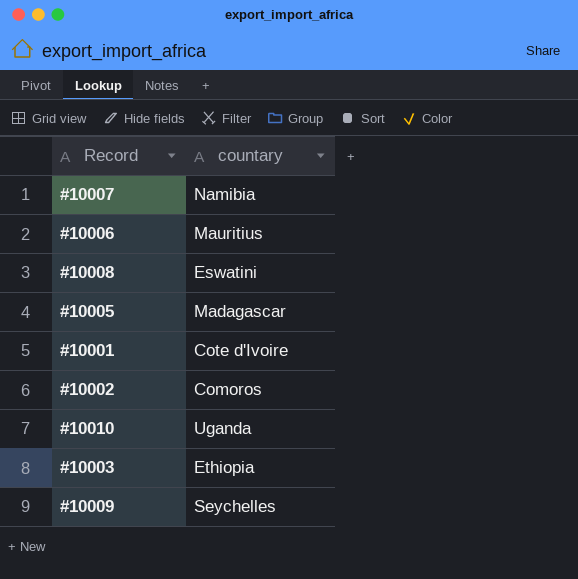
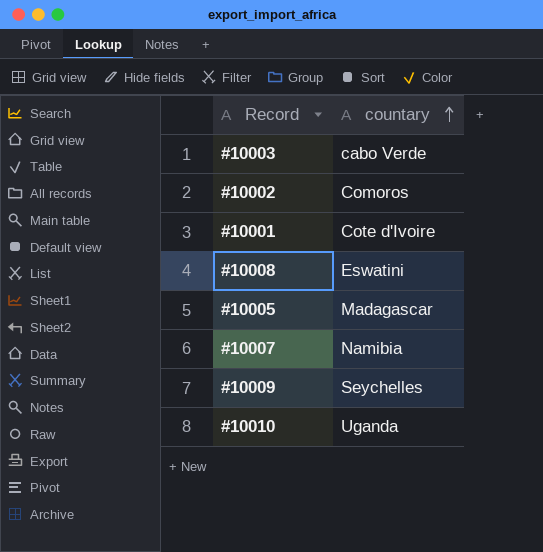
row order: none -> countary ascending
row #10006: Mauritius -> none
#10003 | countary: Ethiopia -> cabo Verde

